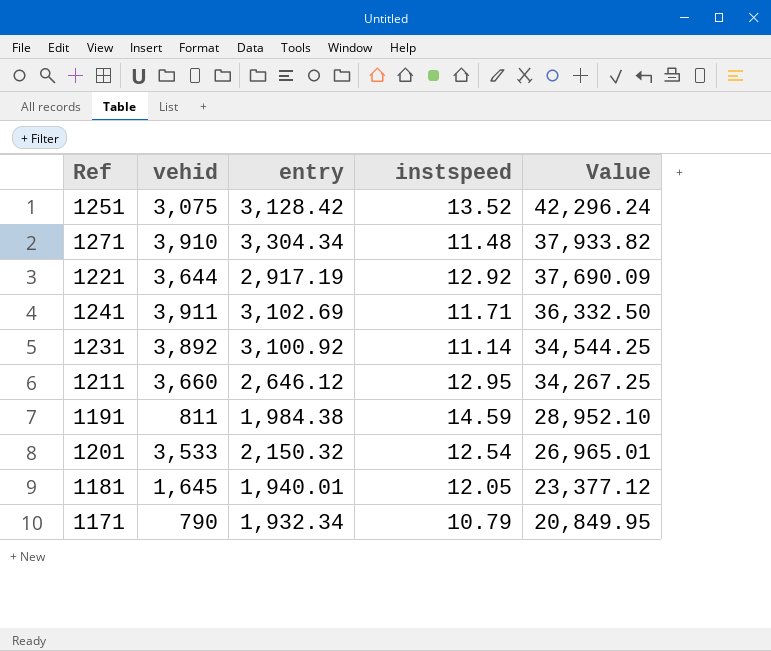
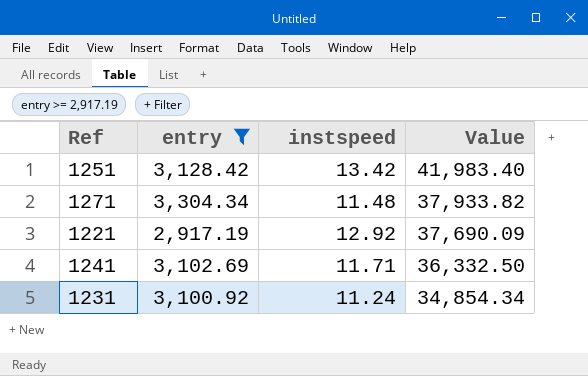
filter: none -> entry >= 2,917.19
column vehid | position: 2 -> none
1251 | instspeed: 13.52 -> 13.42
1251 | Value: 42,296.24 -> 41,983.40
1231 | instspeed: 11.14 -> 11.24
1231 | Value: 34,544.25 -> 34,854.34

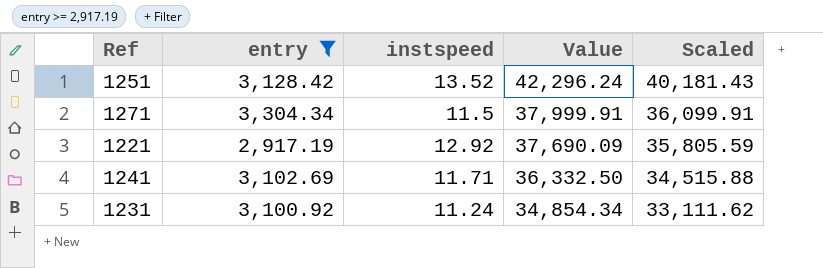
column Scaled | formula: none -> [Value] * 0.95
1251 | instspeed: 13.42 -> 13.52
1251 | Value: 41,983.40 -> 42,296.24
1271 | instspeed: 11.48 -> 11.5
1271 | Value: 37,933.82 -> 37,999.91

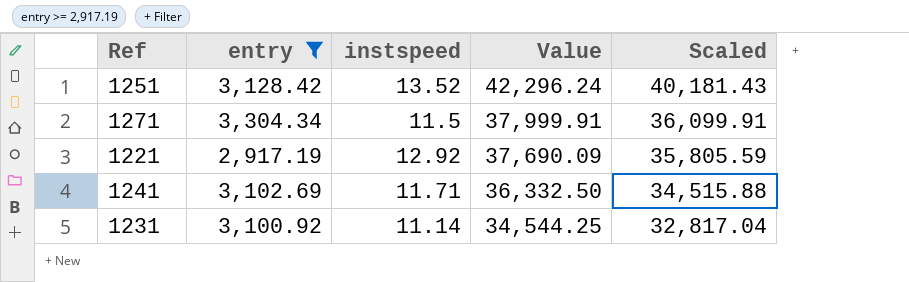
1231 | instspeed: 11.24 -> 11.14
1231 | Value: 34,854.34 -> 34,544.25
1231 | Scaled: 33,111.62 -> 32,817.04

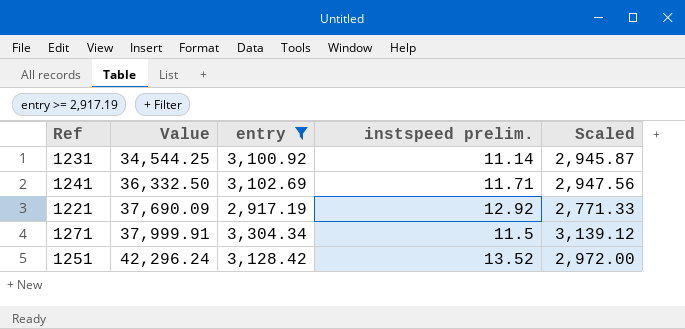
row order: Value descending -> Value ascending
column Value | position: 4 -> 2
column name: instspeed -> instspeed prelim.
column Scaled | formula: [Value] * 0.95 -> [entry] * 0.95

